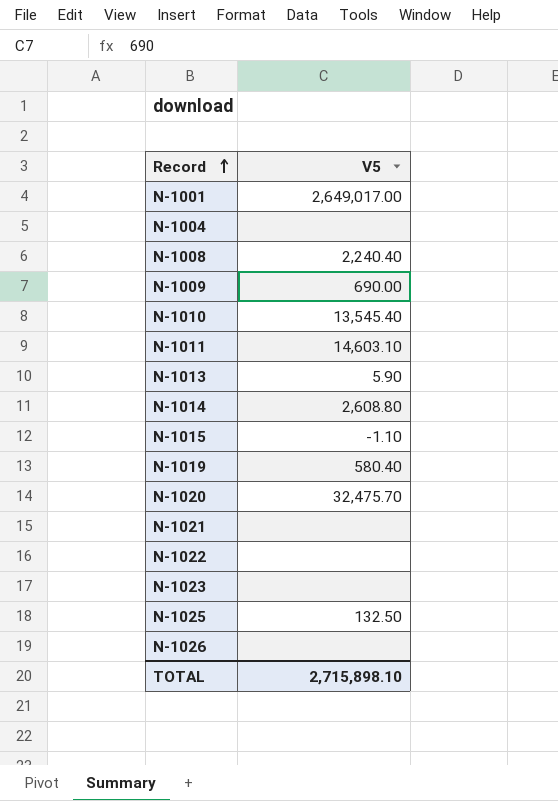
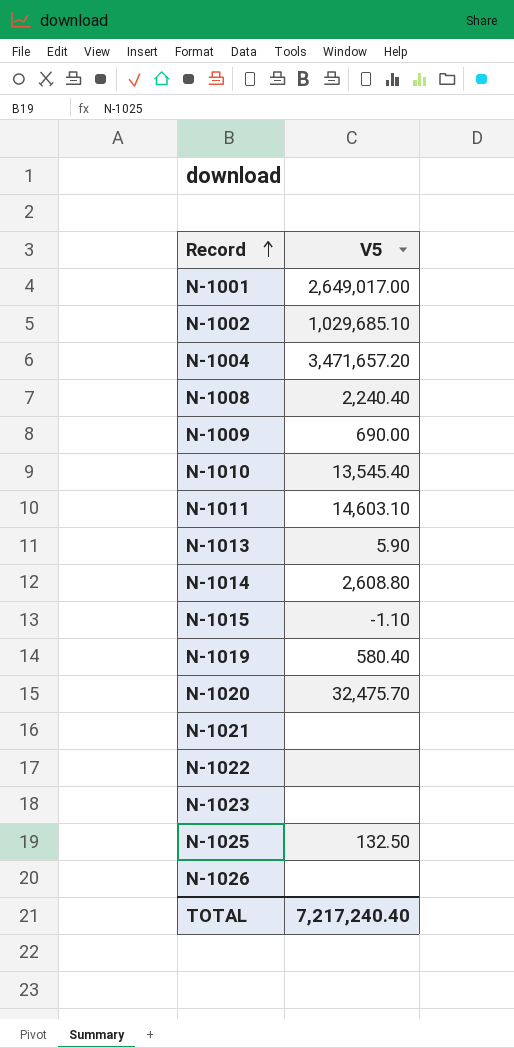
row N-1002: none -> 1,029,685.10
N-1004 | V5: none -> 3,471,657.20
TOTAL | V5: 2,715,898.10 -> 7,217,240.40

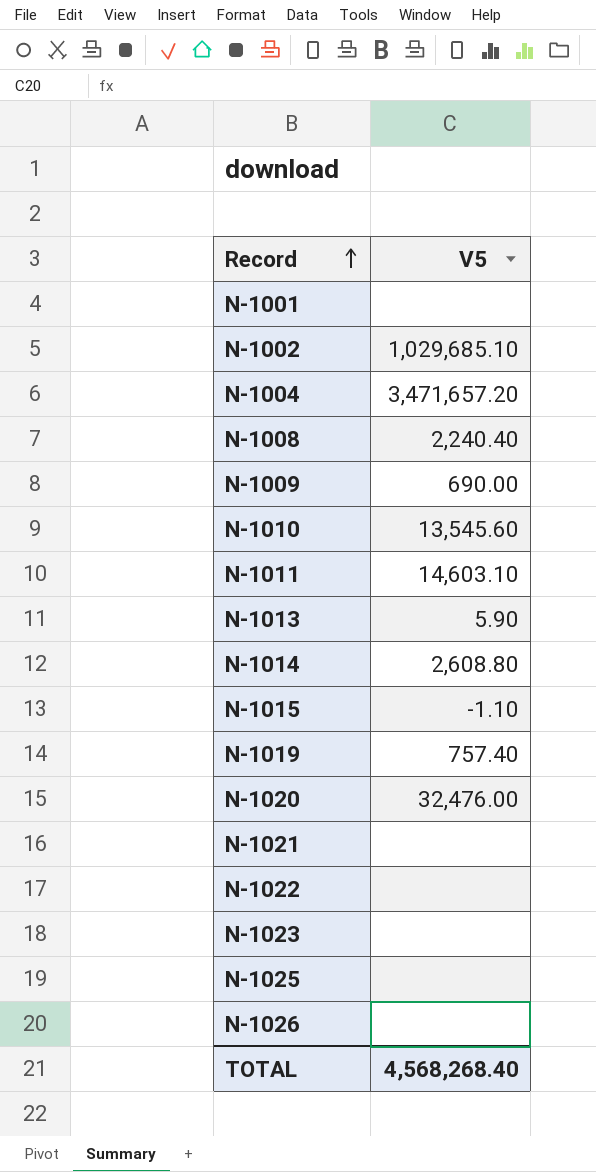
N-1001 | V5: 2,649,017.00 -> none
N-1010 | V5: 13,545.40 -> 13,545.60
N-1019 | V5: 580.40 -> 757.40
N-1020 | V5: 32,475.70 -> 32,476.00
N-1025 | V5: 132.50 -> none
TOTAL | V5: 7,217,240.40 -> 4,568,268.40

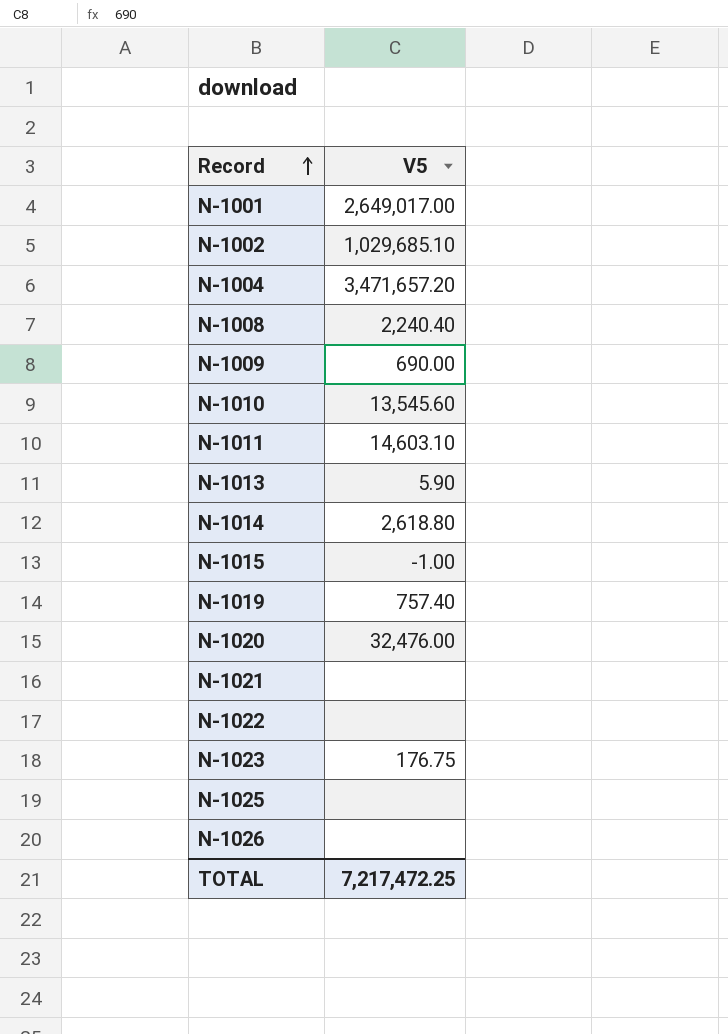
N-1001 | V5: none -> 2,649,017.00
N-1014 | V5: 2,608.80 -> 2,618.80
N-1015 | V5: -1.10 -> -1.00
N-1023 | V5: none -> 176.75
TOTAL | V5: 4,568,268.40 -> 7,217,472.25

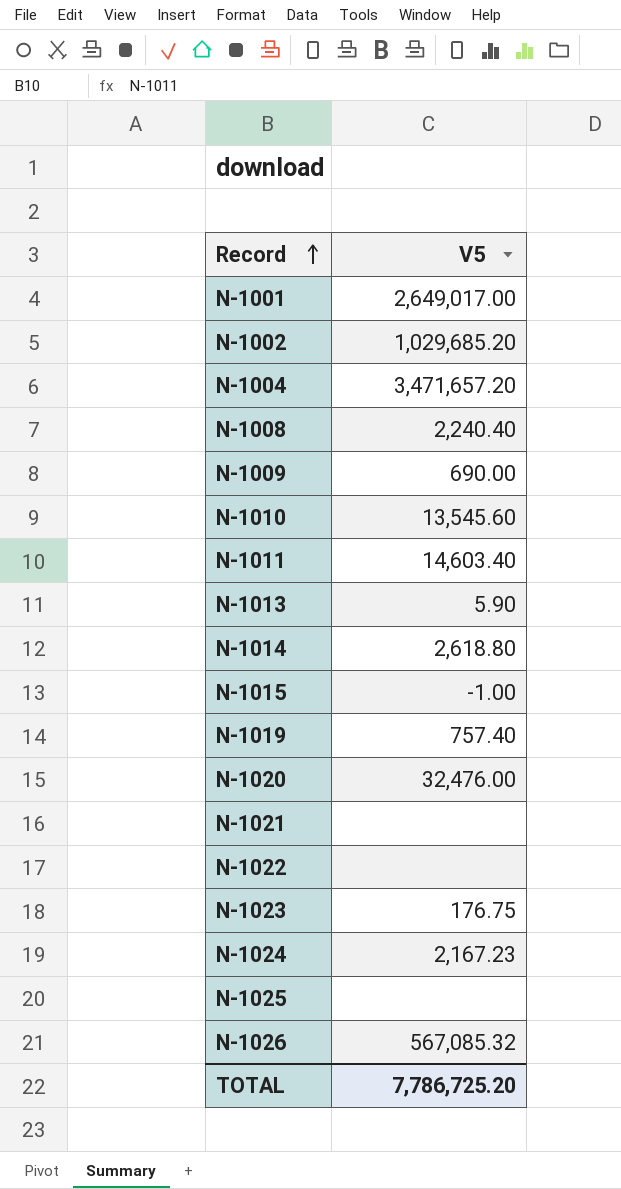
N-1002 | V5: 1,029,685.10 -> 1,029,685.20
N-1011 | V5: 14,603.10 -> 14,603.40
row N-1024: none -> 2,167.23
N-1026 | V5: none -> 567,085.32
TOTAL | V5: 7,217,472.25 -> 7,786,725.20

